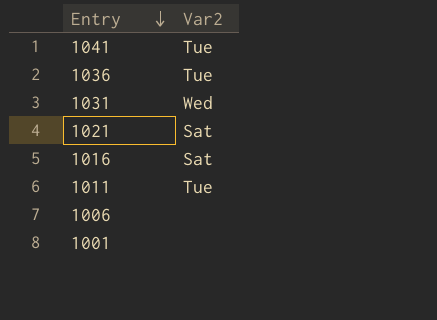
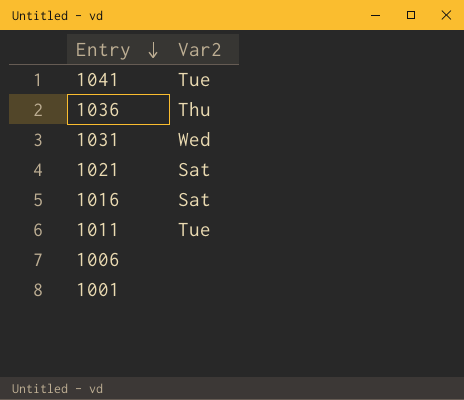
1036 | Var2: Tue -> Thu

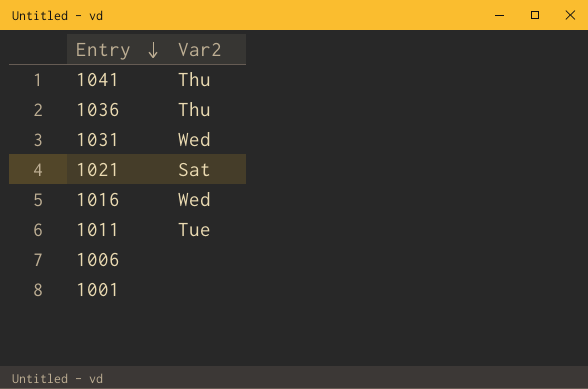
1041 | Var2: Tue -> Thu
1016 | Var2: Sat -> Wed

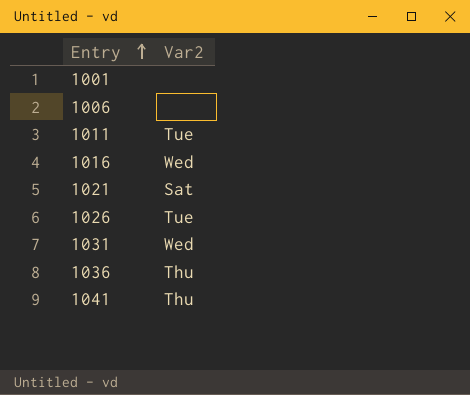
row order: Entry descending -> Entry ascending
row 1026: none -> Tue

